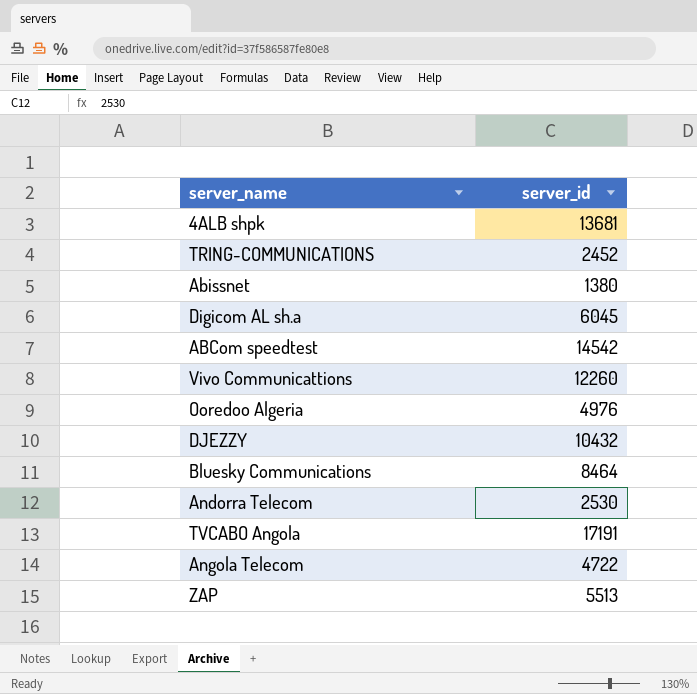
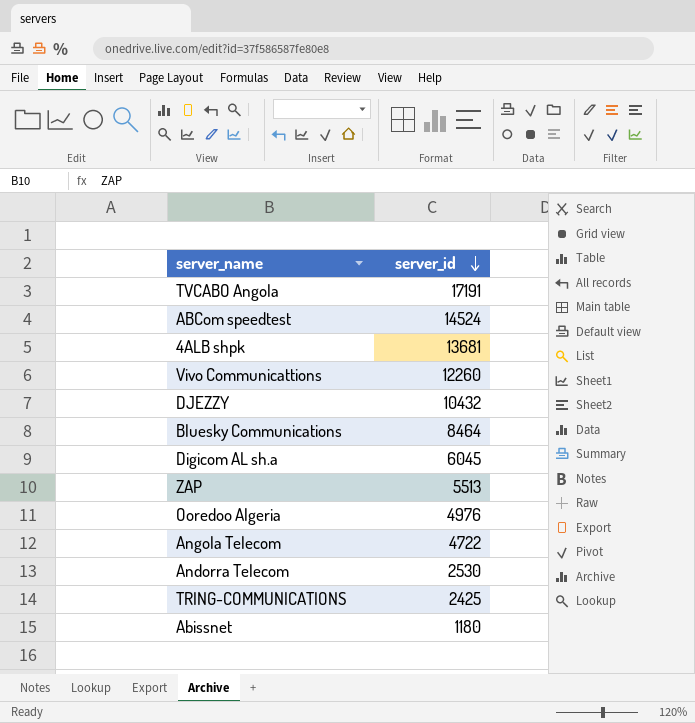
row order: none -> server_id descending
ABCom speedtest | server_id: 14542 -> 14524
TRING-COMMUNICATIONS | server_id: 2452 -> 2425
Abissnet | server_id: 1380 -> 1180

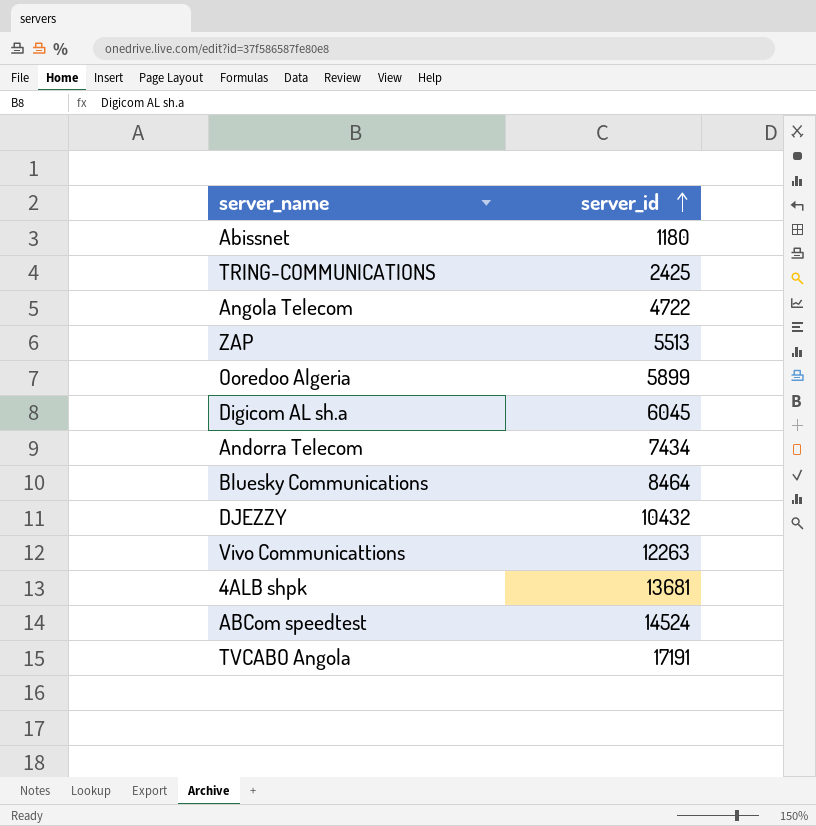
row order: server_id descending -> server_id ascending
Ooredoo Algeria | server_id: 4976 -> 5899
Andorra Telecom | server_id: 2530 -> 7434
Vivo Communicattions | server_id: 12260 -> 12263

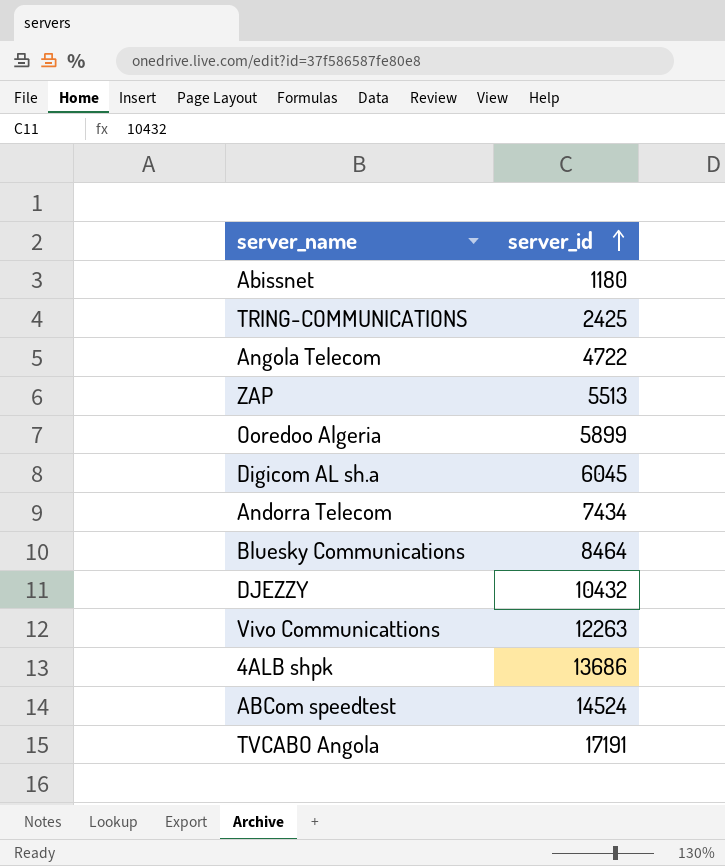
4ALB shpk | server_id: 13681 -> 13686

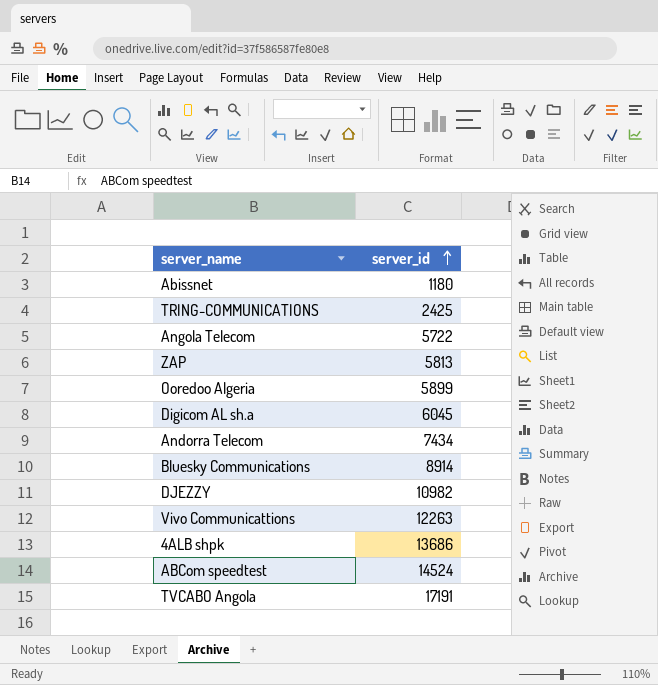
Angola Telecom | server_id: 4722 -> 5722
ZAP | server_id: 5513 -> 5813
Bluesky Communications | server_id: 8464 -> 8914
DJEZZY | server_id: 10432 -> 10982

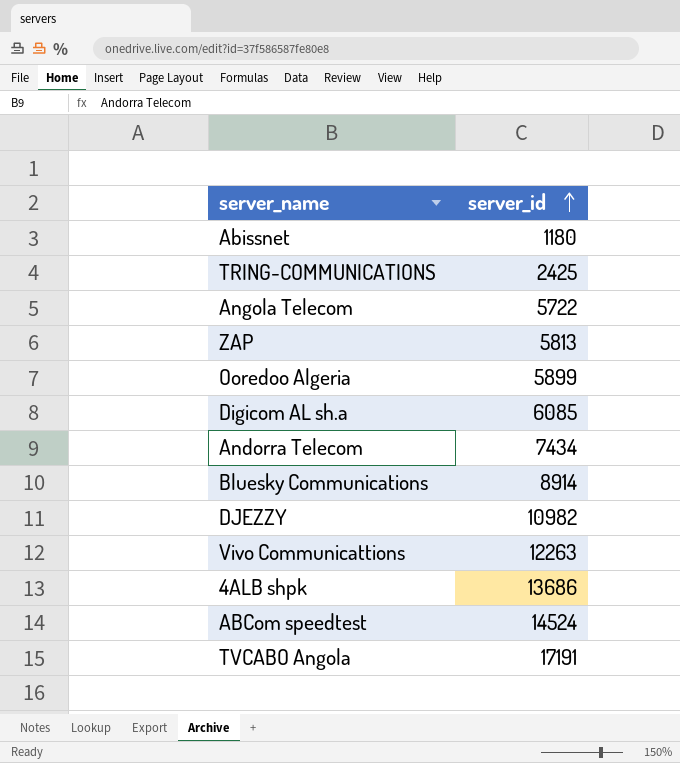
Digicom AL sh.a | server_id: 6045 -> 6085

